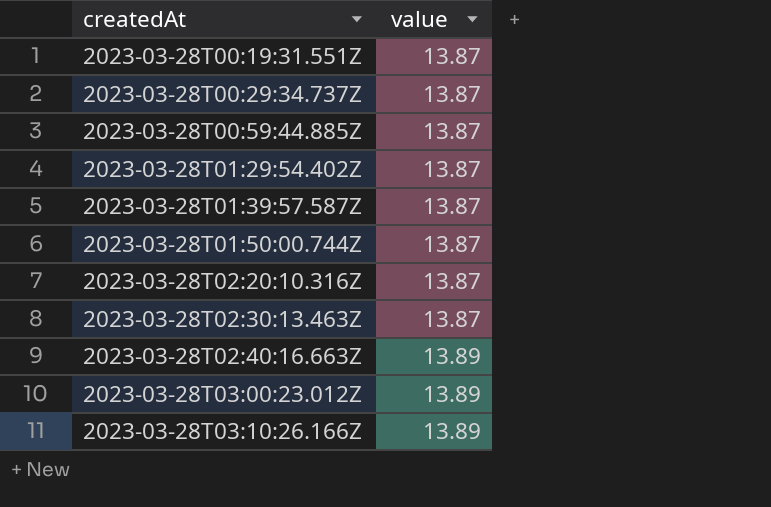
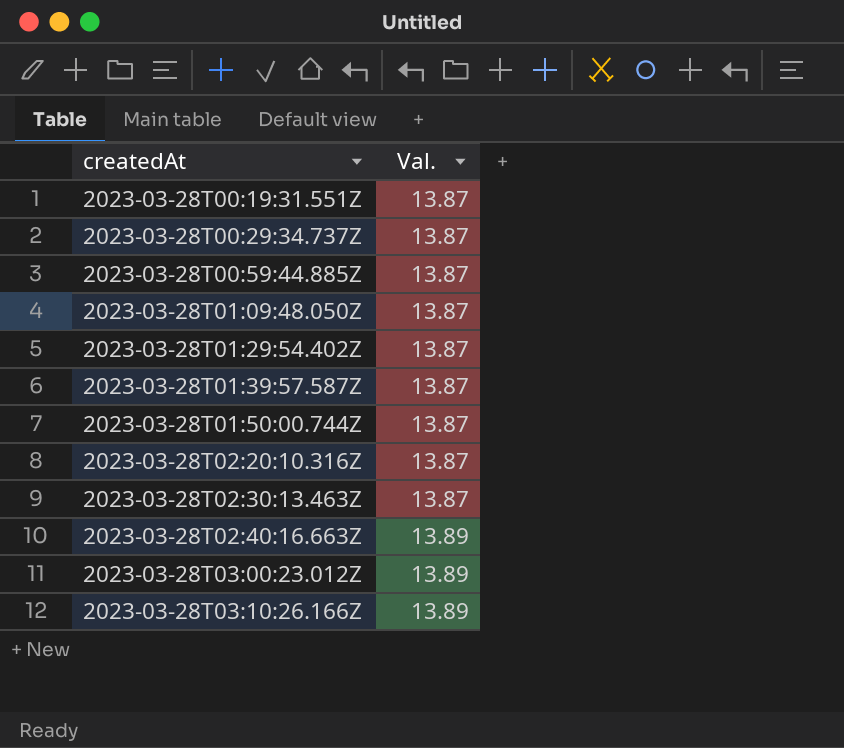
column name: value -> Val.
row 2023-03-28T01:09:48.050Z: none -> 13.87

